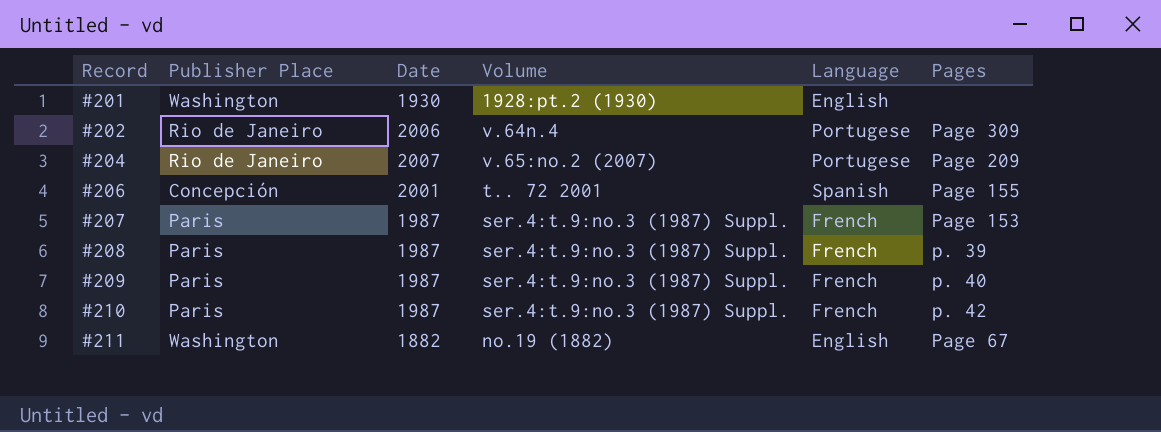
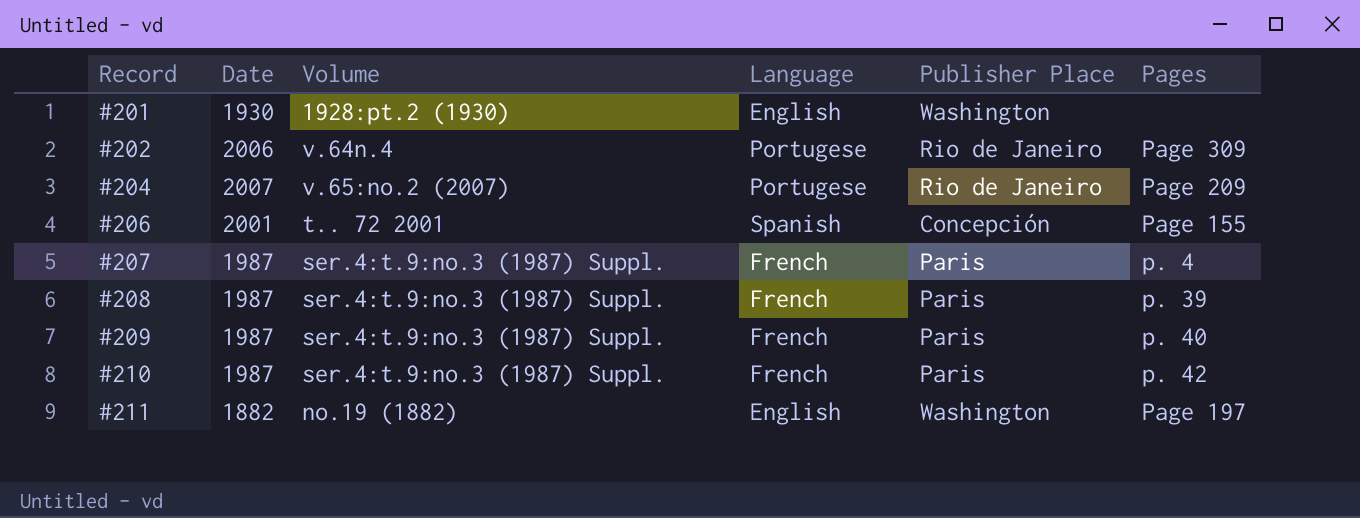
column Publisher Place | position: 2 -> 5
#207 | Pages: Page 153 -> p. 4
#211 | Pages: Page 67 -> Page 197

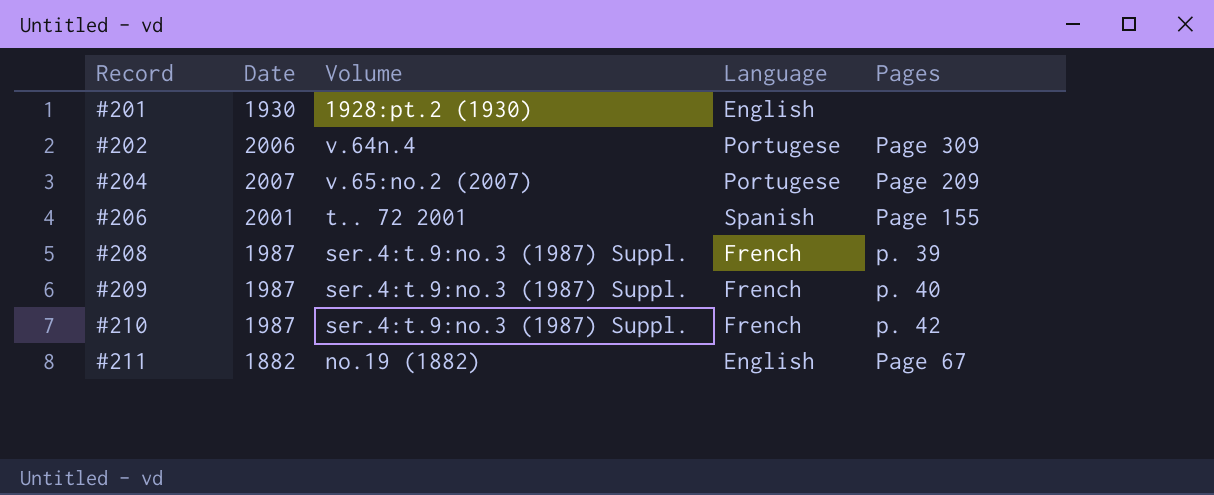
column Publisher Place | position: 5 -> none
row #207: 1987 | ser.4:t.9:no.3 (1987) Suppl. | French | Paris | p. 4 -> none
#211 | Pages: Page 197 -> Page 67

